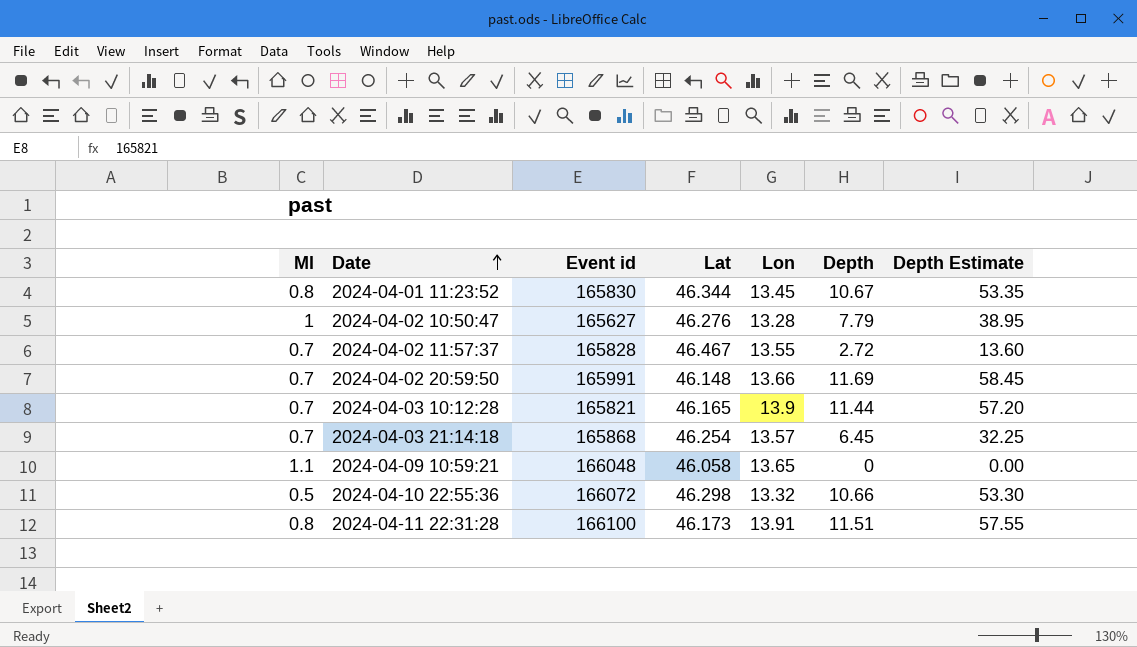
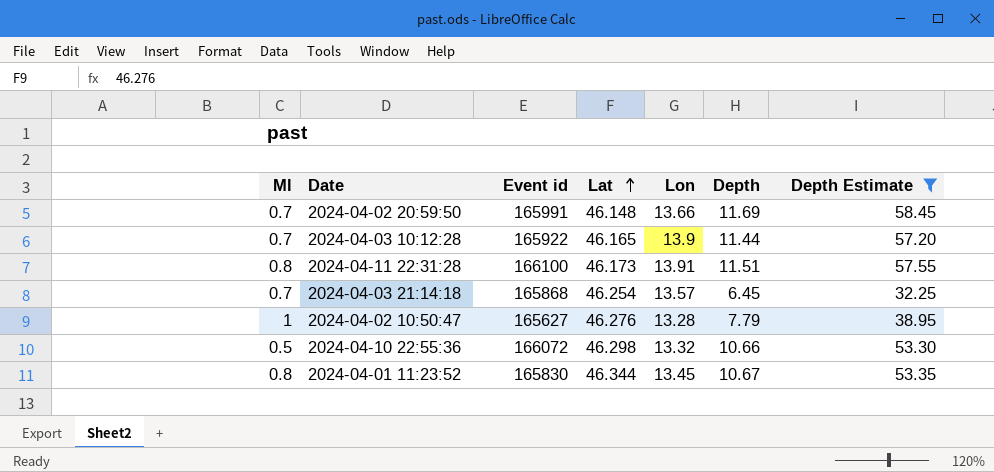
filter: none -> Depth Estimate >= 32.25
row order: Date ascending -> Lat ascending
2024-04-03 10:12:28 | Event id: 165821 -> 165922

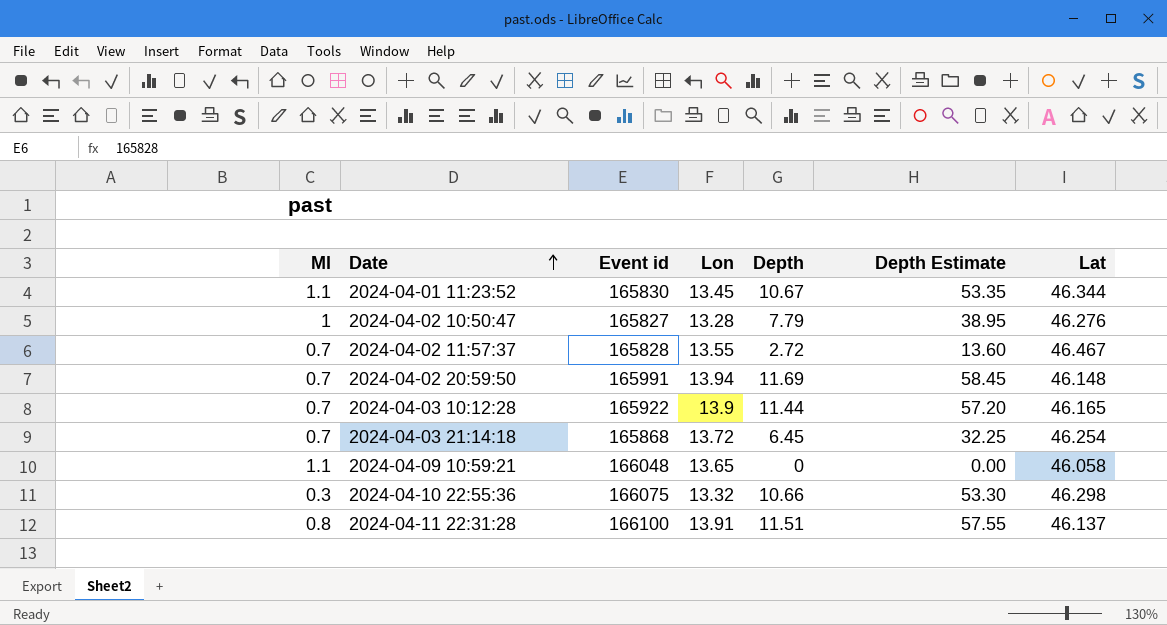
filter: Depth Estimate >= 32.25 -> none
row order: Lat ascending -> Date ascending
column Lat | position: 4 -> 7
2024-04-01 11:23:52 | Ml: 0.8 -> 1.1
2024-04-02 10:50:47 | Event id: 165627 -> 165827
2024-04-02 20:59:50 | Lon: 13.66 -> 13.94
2024-04-03 21:14:18 | Lon: 13.57 -> 13.72
2024-04-10 22:55:36 | Ml: 0.5 -> 0.3
2024-04-10 22:55:36 | Event id: 166072 -> 166075
2024-04-11 22:31:28 | Lat: 46.173 -> 46.137

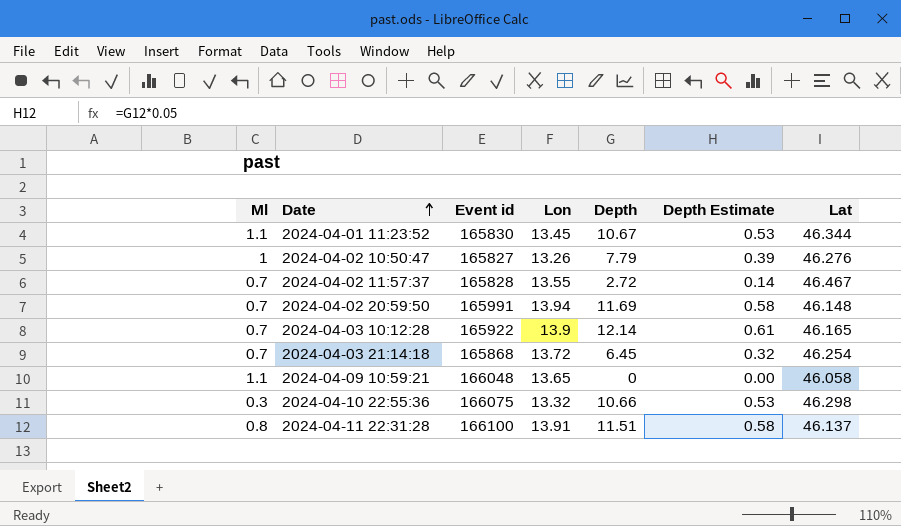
column Depth Estimate | formula: [Depth] * 5 -> [Depth] * 0.05
2024-04-02 10:50:47 | Lon: 13.28 -> 13.26
2024-04-03 10:12:28 | Depth: 11.44 -> 12.14

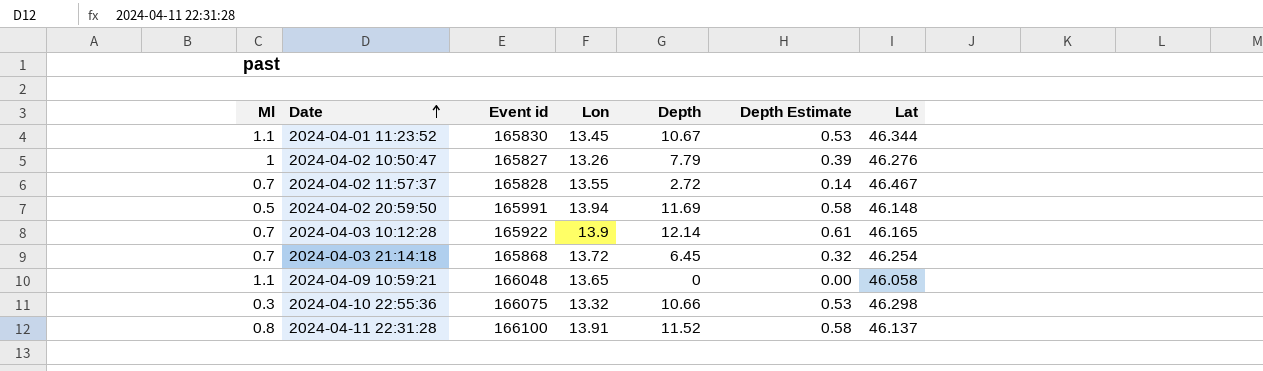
2024-04-02 20:59:50 | Ml: 0.7 -> 0.5
2024-04-11 22:31:28 | Depth: 11.51 -> 11.52

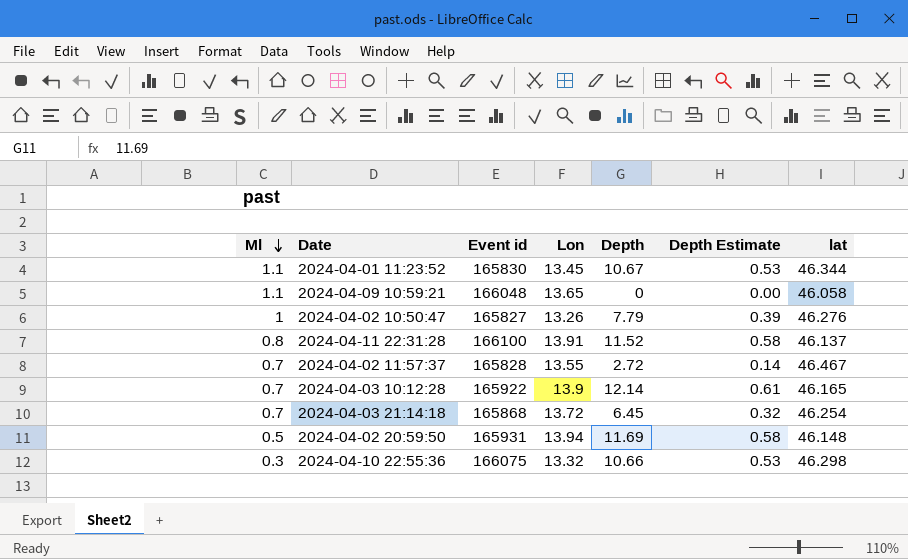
row order: Date ascending -> Ml descending
column name: Lat -> lat
2024-04-02 20:59:50 | Event id: 165991 -> 165931

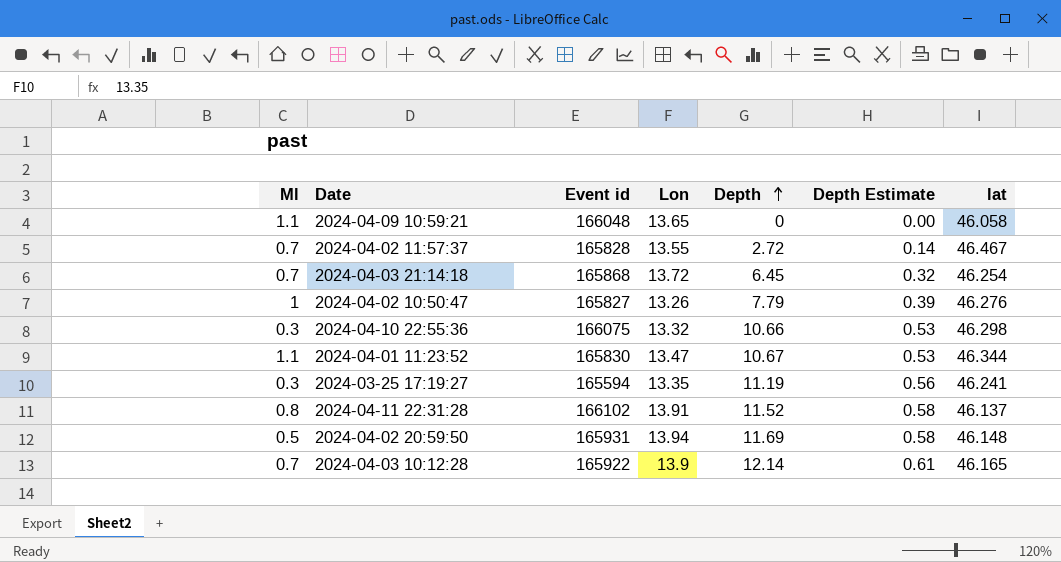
row order: Ml descending -> Depth ascending
2024-04-01 11:23:52 | Lon: 13.45 -> 13.47
row 2024-03-25 17:19:27: none -> 0.3 | 165594 | 13.35 | 11.19 | 0.56 | 46.241
2024-04-11 22:31:28 | Event id: 166100 -> 166102

